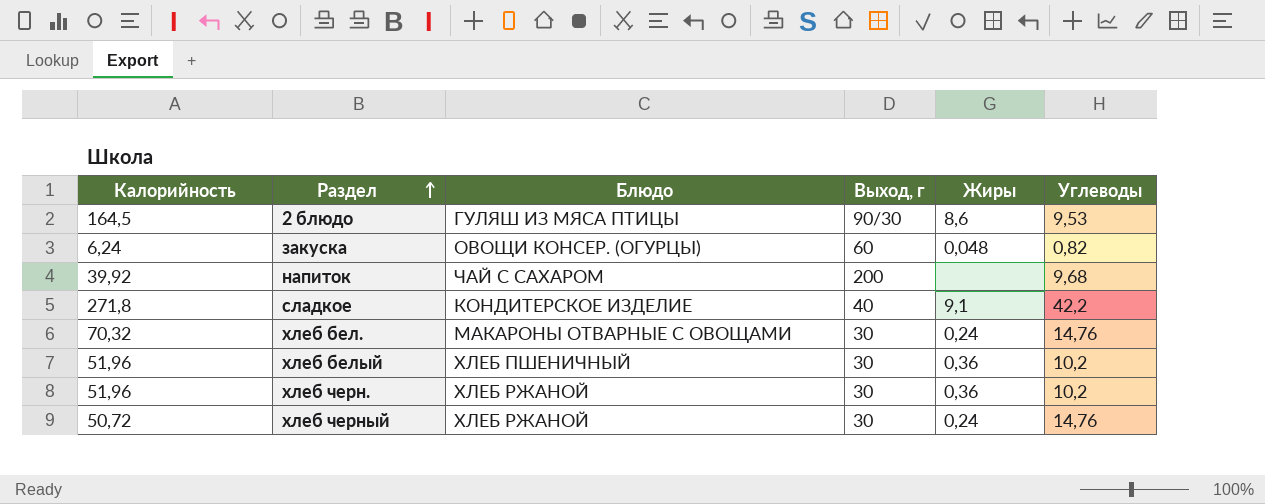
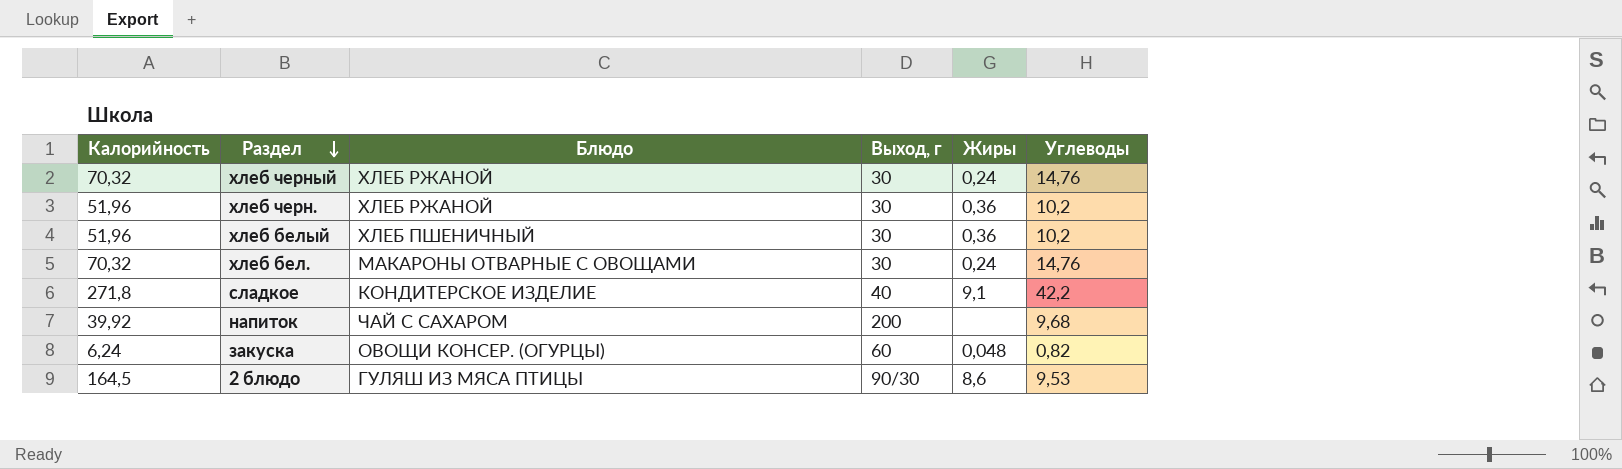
row order: Раздел ascending -> Раздел descending
хлеб черный | Калорийность: 50,72 -> 70,32

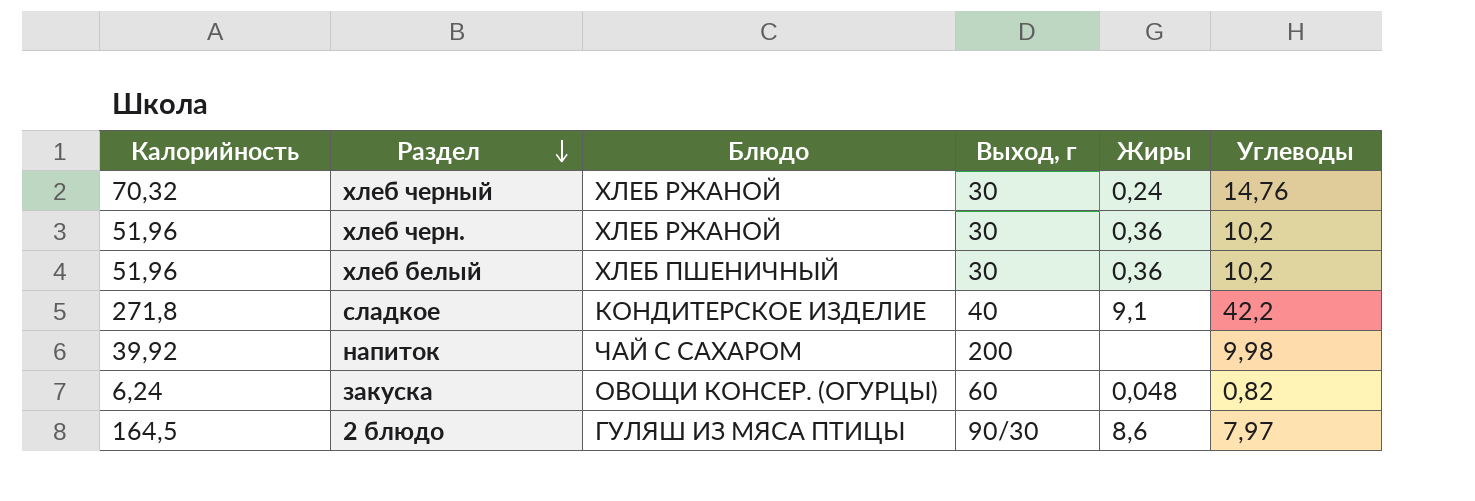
row хлеб бел.: 70,32 | МАКАРОНЫ ОТВАРНЫЕ С ОВОЩАМИ | 30 | 0,24 | 14,76 -> none
напиток | Углеводы: 9,68 -> 9,98
2 блюдо | Углеводы: 9,53 -> 7,97

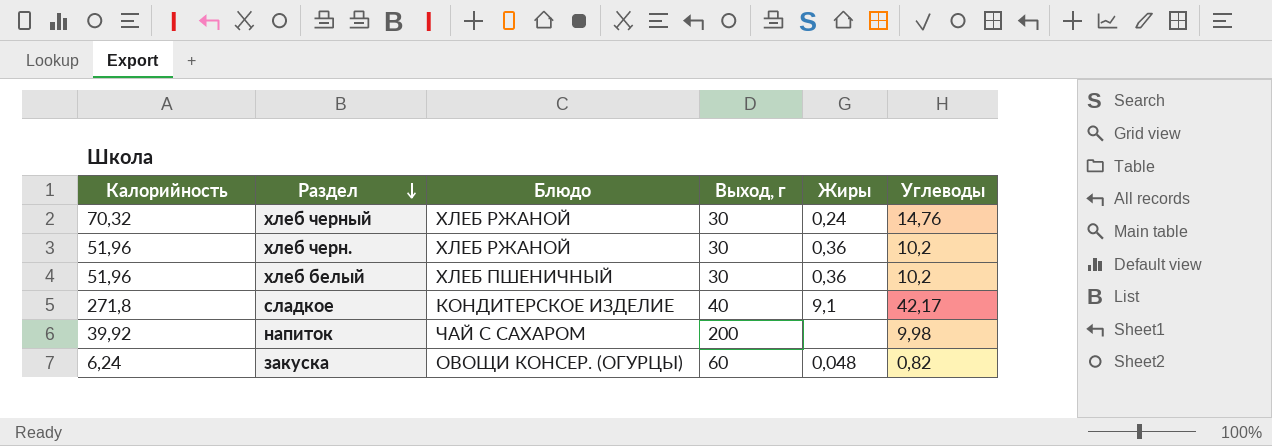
row 2 блюдо: 164,5 | ГУЛЯШ ИЗ МЯСА ПТИЦЫ | 90/30 | 8,6 | 7,97 -> none
сладкое | Углеводы: 42,2 -> 42,17

